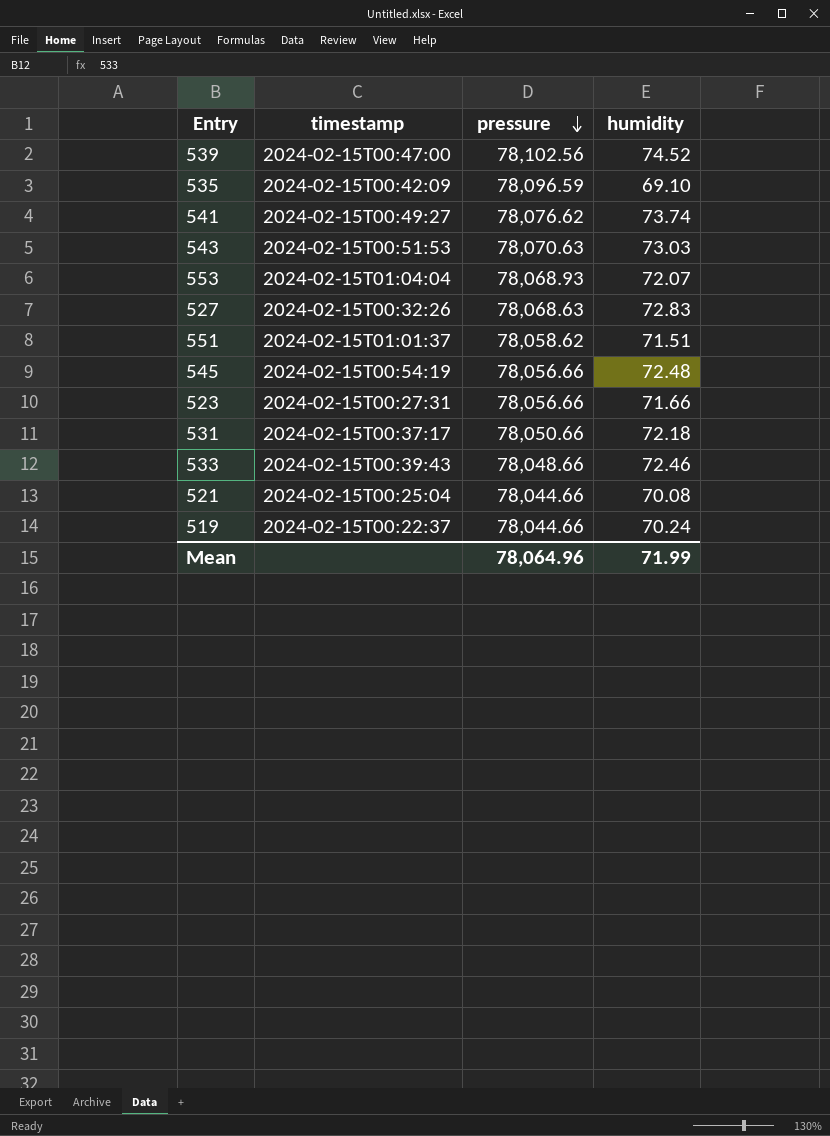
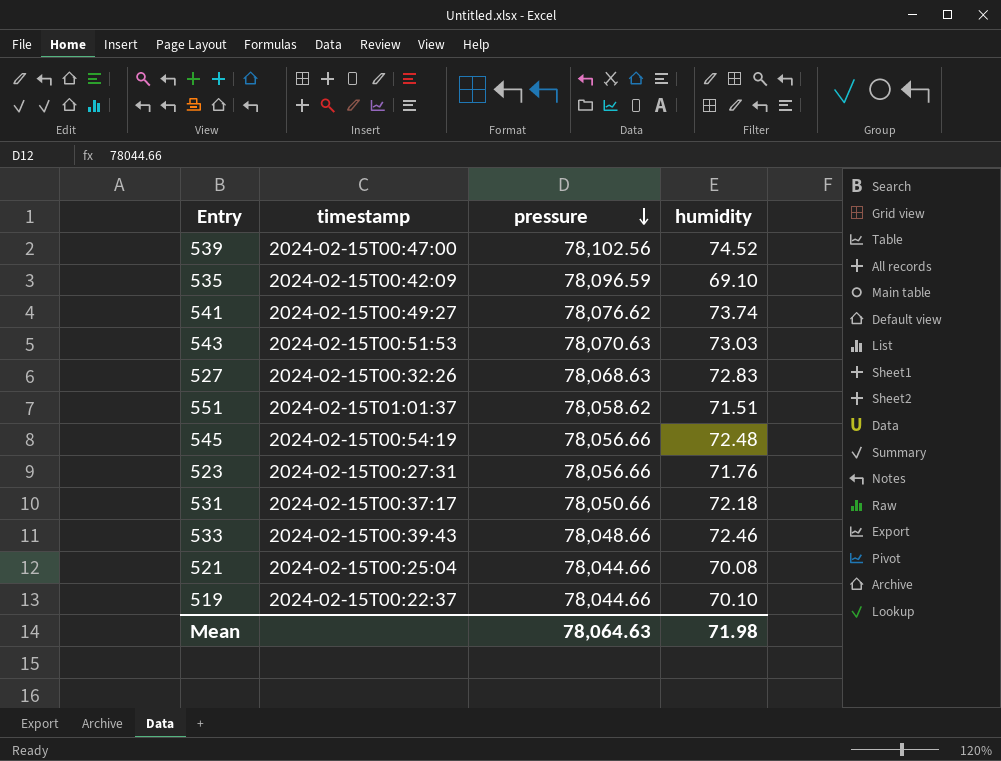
row 553: 2024-02-15T01:04:04 | 78,068.93 | 72.07 -> none
523 | humidity: 71.66 -> 71.76
519 | humidity: 70.24 -> 70.10
Mean | pressure: 78,064.96 -> 78,064.63
Mean | humidity: 71.99 -> 71.98

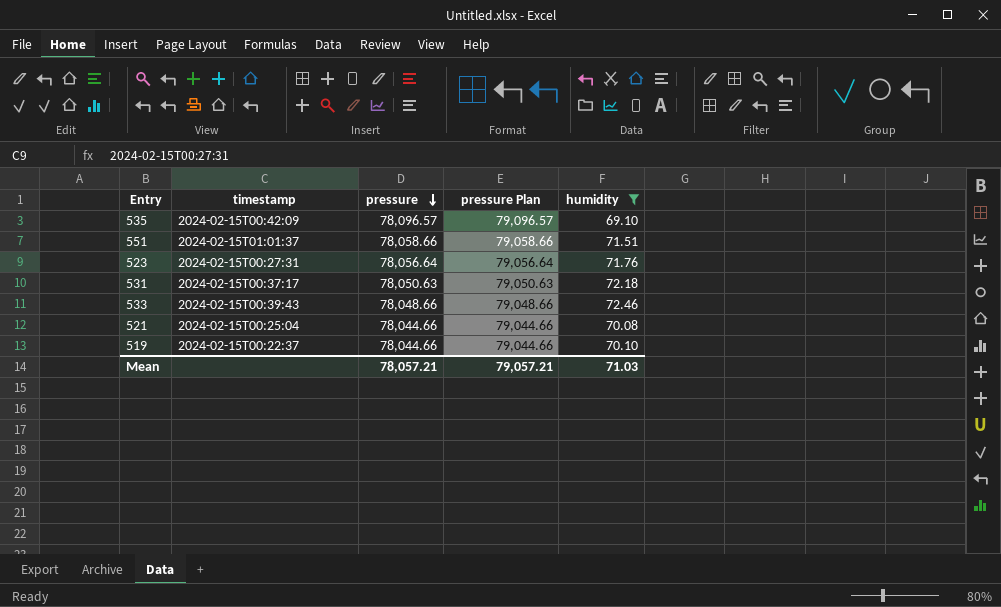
filter: none -> humidity <= 72.46
column pressure Plan | formula: none -> [pressure] + 1000
535 | pressure: 78,096.59 -> 78,096.57
551 | pressure: 78,058.62 -> 78,058.66
523 | pressure: 78,056.66 -> 78,056.64
531 | pressure: 78,050.66 -> 78,050.63
Mean | pressure: 78,064.63 -> 78,057.21
Mean | humidity: 71.98 -> 71.03

